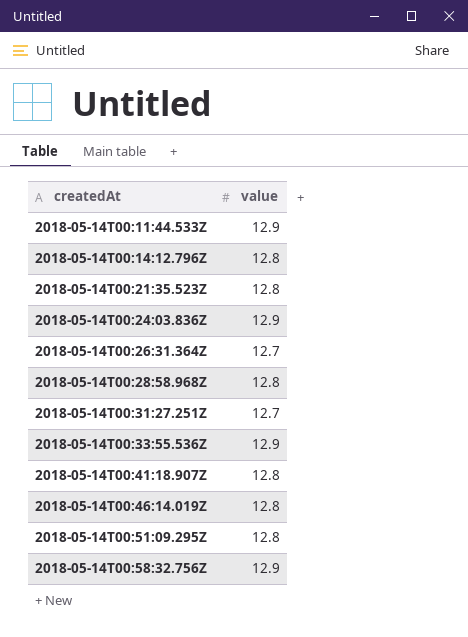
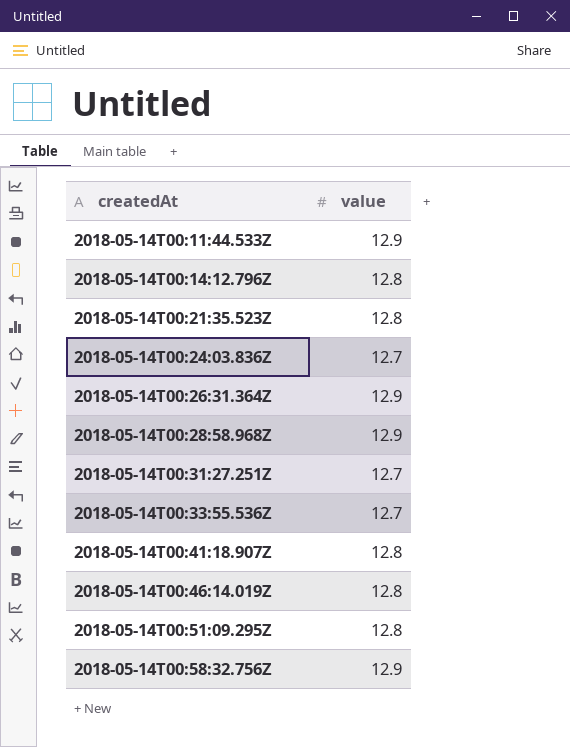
2018-05-14T00:24:03.836Z | value: 12.9 -> 12.7
2018-05-14T00:26:31.364Z | value: 12.7 -> 12.9
2018-05-14T00:28:58.968Z | value: 12.8 -> 12.9
2018-05-14T00:33:55.536Z | value: 12.9 -> 12.7

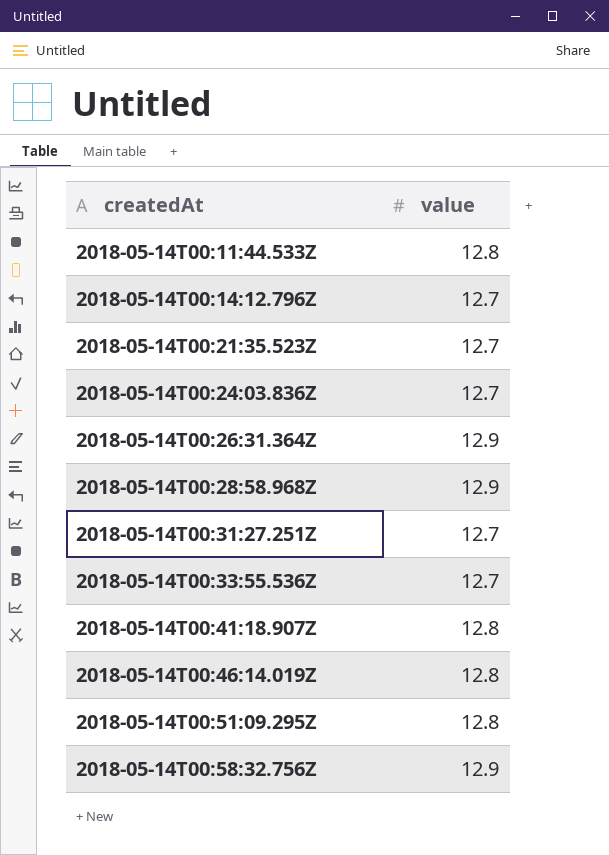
2018-05-14T00:11:44.533Z | value: 12.9 -> 12.8
2018-05-14T00:14:12.796Z | value: 12.8 -> 12.7
2018-05-14T00:21:35.523Z | value: 12.8 -> 12.7

